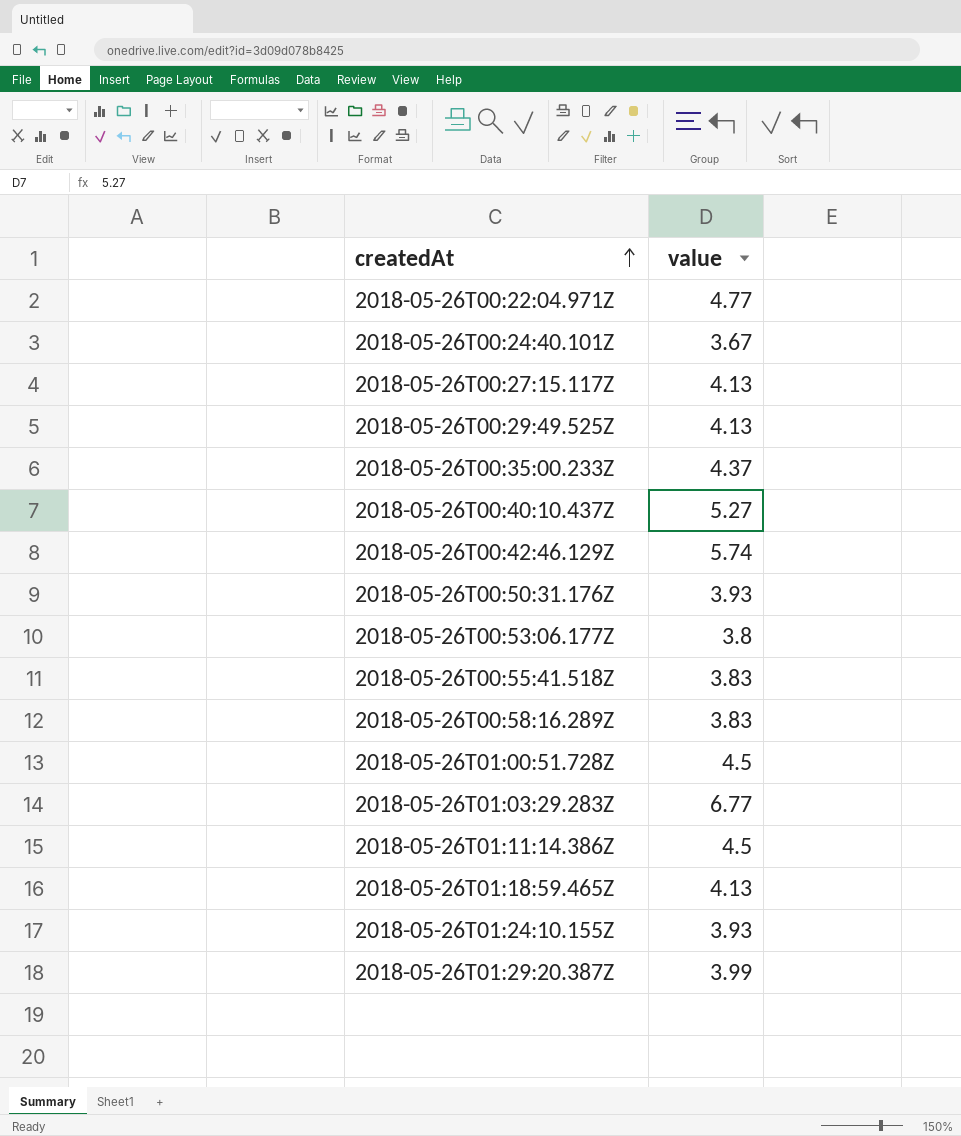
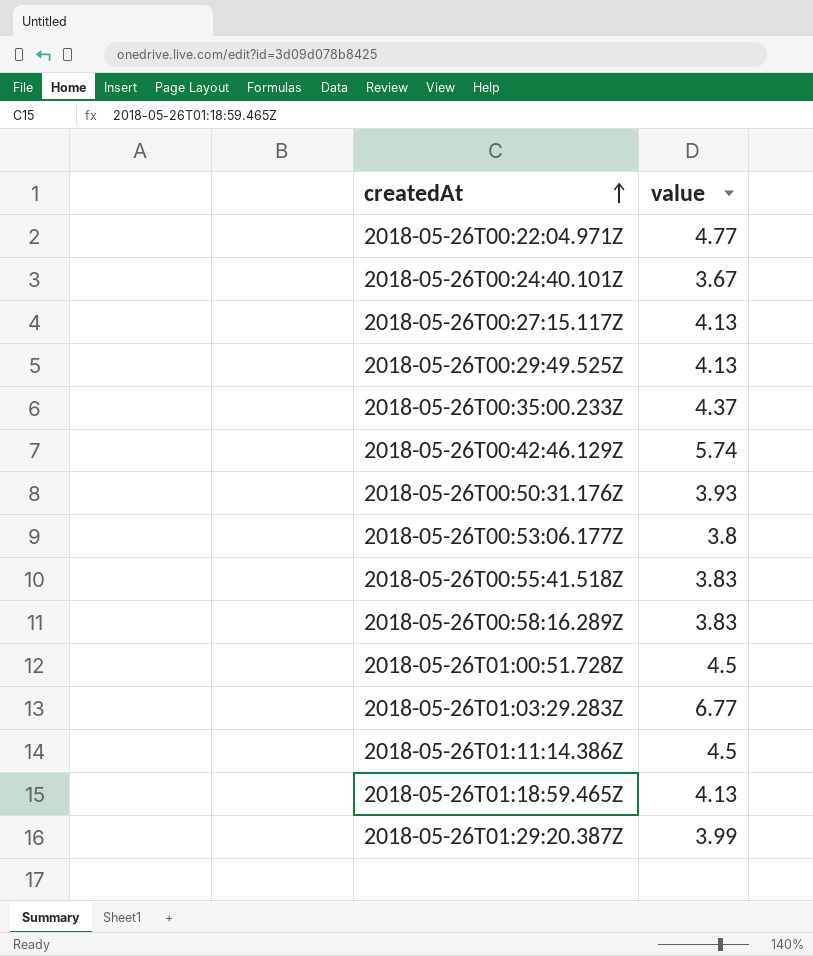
row 2018-05-26T00:40:10.437Z: 5.27 -> none
row 2018-05-26T01:24:10.155Z: 3.93 -> none

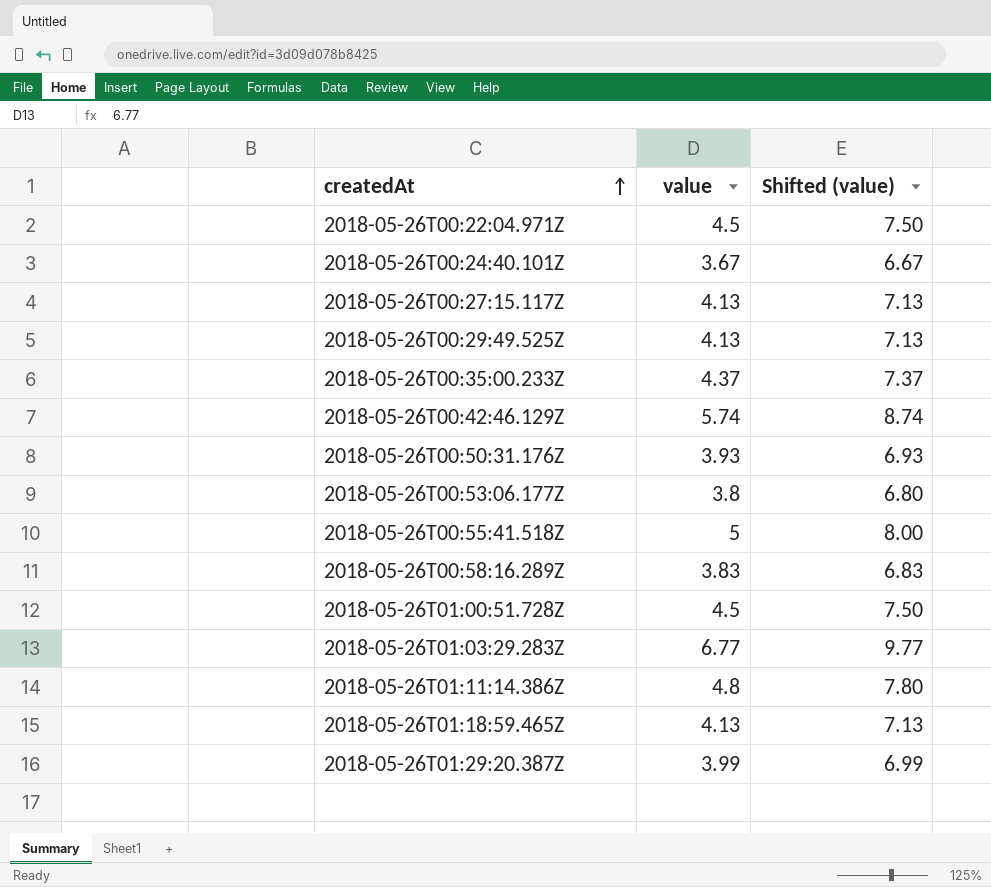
column Shifted (value) | formula: none -> [value] + 3
2018-05-26T00:22:04.971Z | value: 4.77 -> 4.5
2018-05-26T00:55:41.518Z | value: 3.83 -> 5
2018-05-26T01:11:14.386Z | value: 4.5 -> 4.8

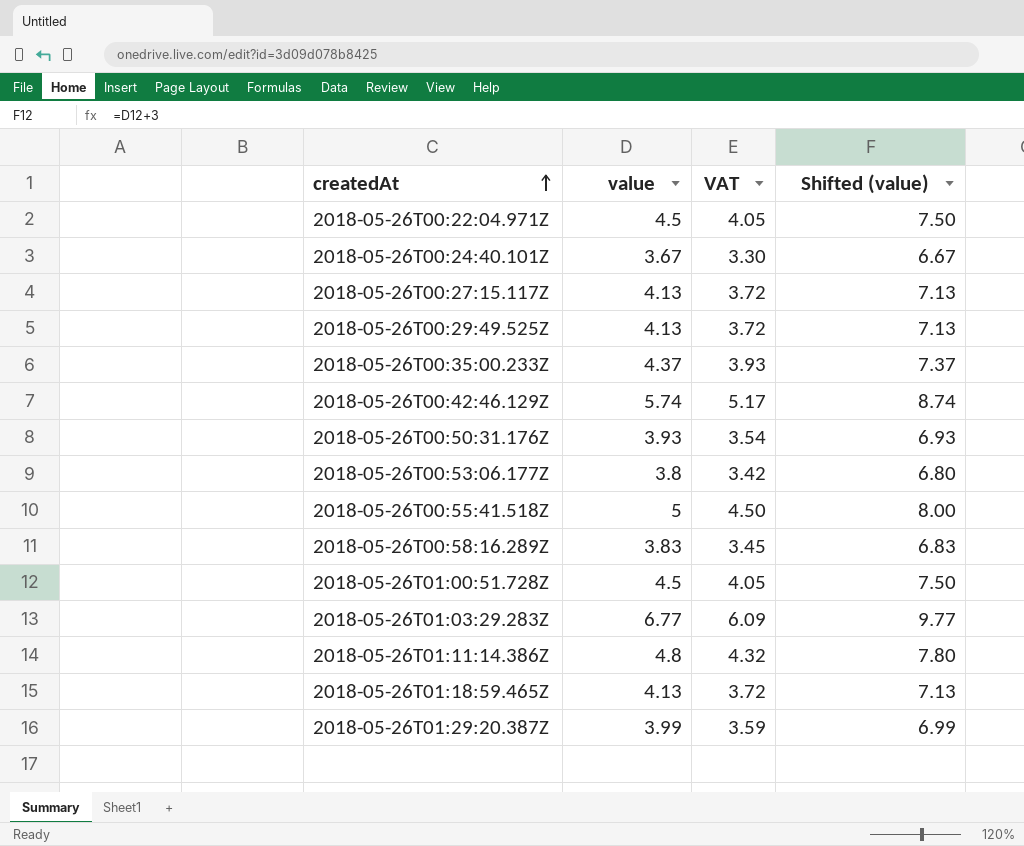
column VAT | formula: none -> [value] * 0.9

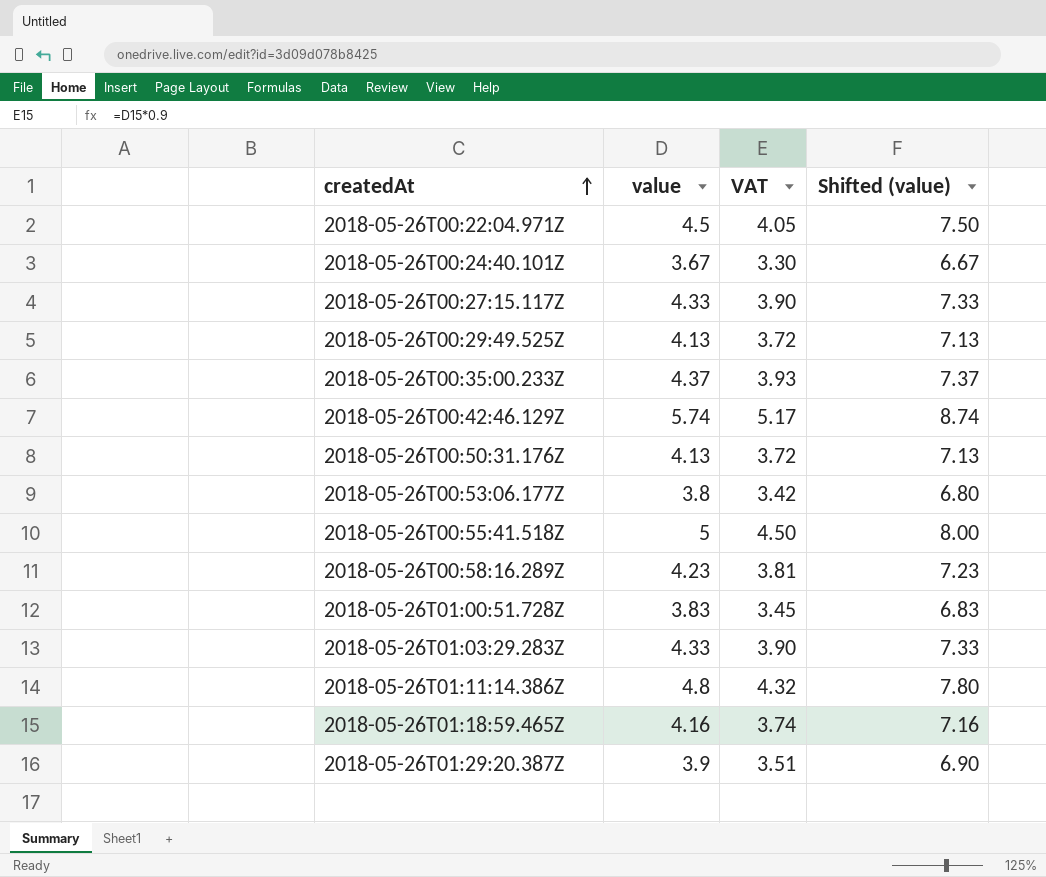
2018-05-26T00:27:15.117Z | value: 4.13 -> 4.33
2018-05-26T00:27:15.117Z | VAT: 3.72 -> 3.90
2018-05-26T00:27:15.117Z | Shifted (value): 7.13 -> 7.33
2018-05-26T00:50:31.176Z | value: 3.93 -> 4.13
2018-05-26T00:50:31.176Z | VAT: 3.54 -> 3.72
2018-05-26T00:50:31.176Z | Shifted (value): 6.93 -> 7.13
2018-05-26T00:58:16.289Z | value: 3.83 -> 4.23
2018-05-26T00:58:16.289Z | VAT: 3.45 -> 3.81
2018-05-26T00:58:16.289Z | Shifted (value): 6.83 -> 7.23
2018-05-26T01:00:51.728Z | value: 4.5 -> 3.83
2018-05-26T01:00:51.728Z | VAT: 4.05 -> 3.45
2018-05-26T01:00:51.728Z | Shifted (value): 7.50 -> 6.83
2018-05-26T01:03:29.283Z | value: 6.77 -> 4.33
2018-05-26T01:03:29.283Z | VAT: 6.09 -> 3.90
2018-05-26T01:03:29.283Z | Shifted (value): 9.77 -> 7.33
2018-05-26T01:18:59.465Z | value: 4.13 -> 4.16
2018-05-26T01:18:59.465Z | VAT: 3.72 -> 3.74
2018-05-26T01:18:59.465Z | Shifted (value): 7.13 -> 7.16
2018-05-26T01:29:20.387Z | value: 3.99 -> 3.9
2018-05-26T01:29:20.387Z | VAT: 3.59 -> 3.51
2018-05-26T01:29:20.387Z | Shifted (value): 6.99 -> 6.90

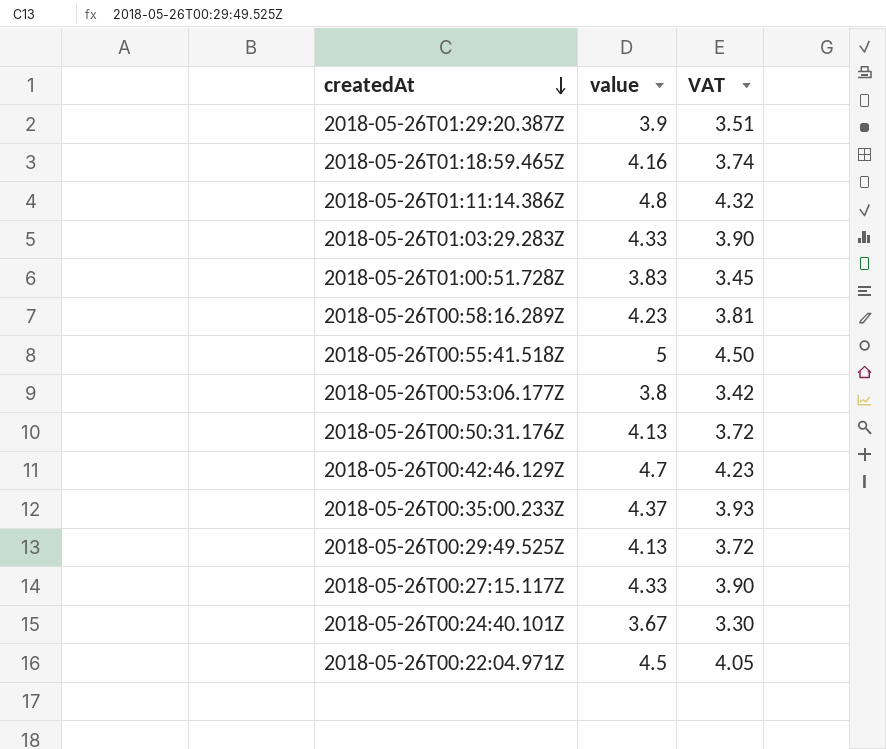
row order: createdAt ascending -> createdAt descending
column Shifted (value) | formula: [value] + 3 -> none
2018-05-26T00:42:46.129Z | value: 5.74 -> 4.7
2018-05-26T00:42:46.129Z | VAT: 5.17 -> 4.23

